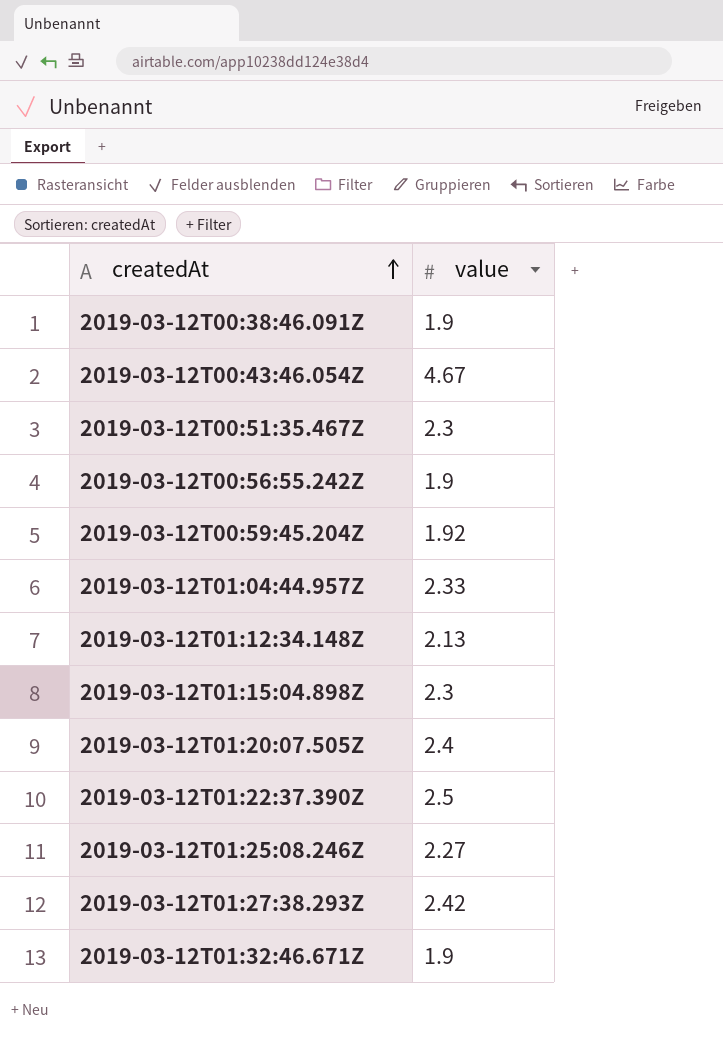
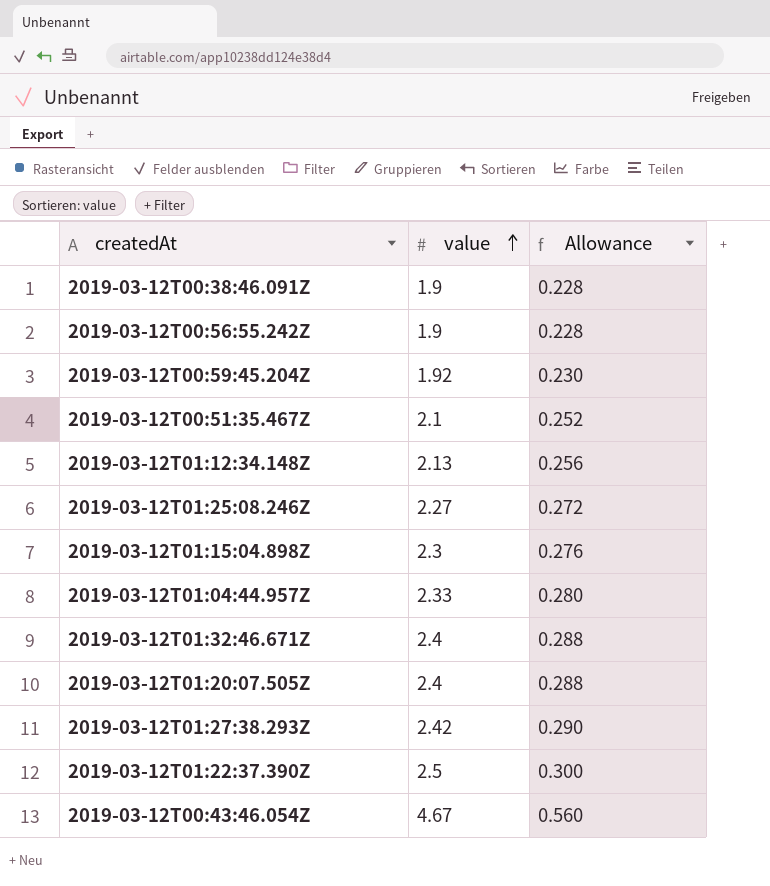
row order: createdAt ascending -> value ascending
column Allowance | formula: none -> [value] * 0.12
2019-03-12T00:51:35.467Z | value: 2.3 -> 2.1
2019-03-12T01:32:46.671Z | value: 1.9 -> 2.4

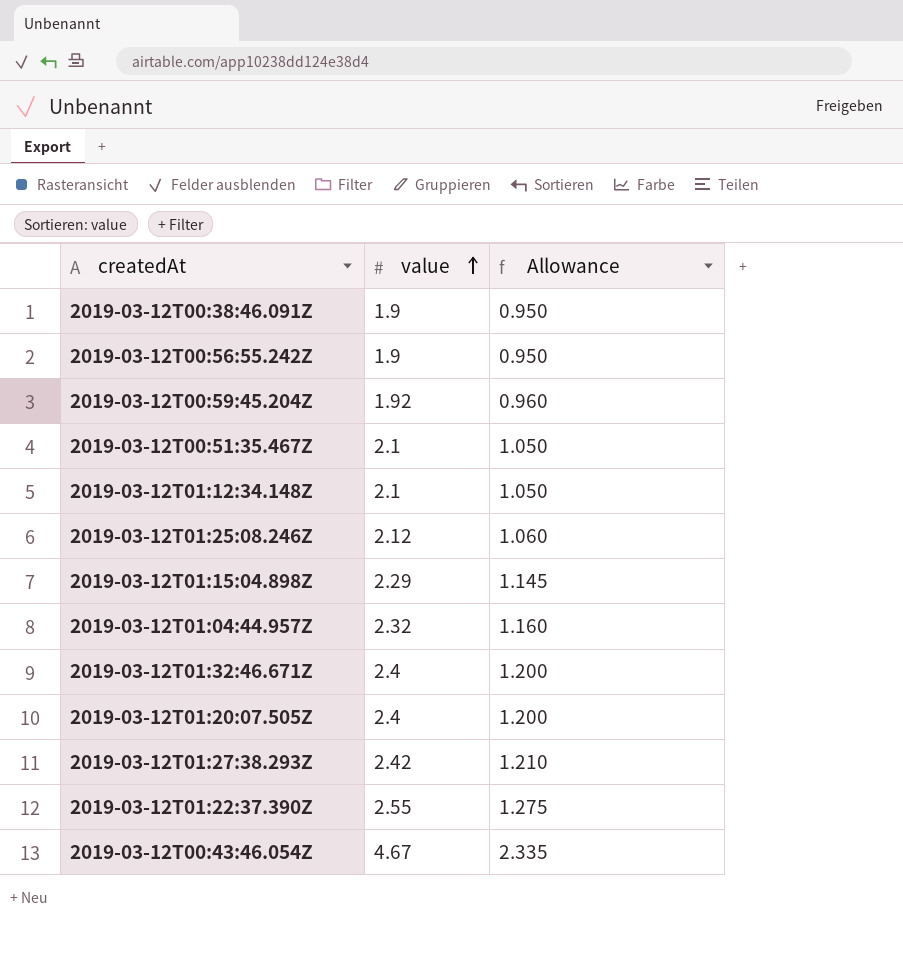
column Allowance | formula: [value] * 0.12 -> [value] * 0.5
2019-03-12T01:12:34.148Z | value: 2.13 -> 2.1
2019-03-12T01:25:08.246Z | value: 2.27 -> 2.12
2019-03-12T01:15:04.898Z | value: 2.3 -> 2.29
2019-03-12T01:04:44.957Z | value: 2.33 -> 2.32
2019-03-12T01:22:37.390Z | value: 2.5 -> 2.55

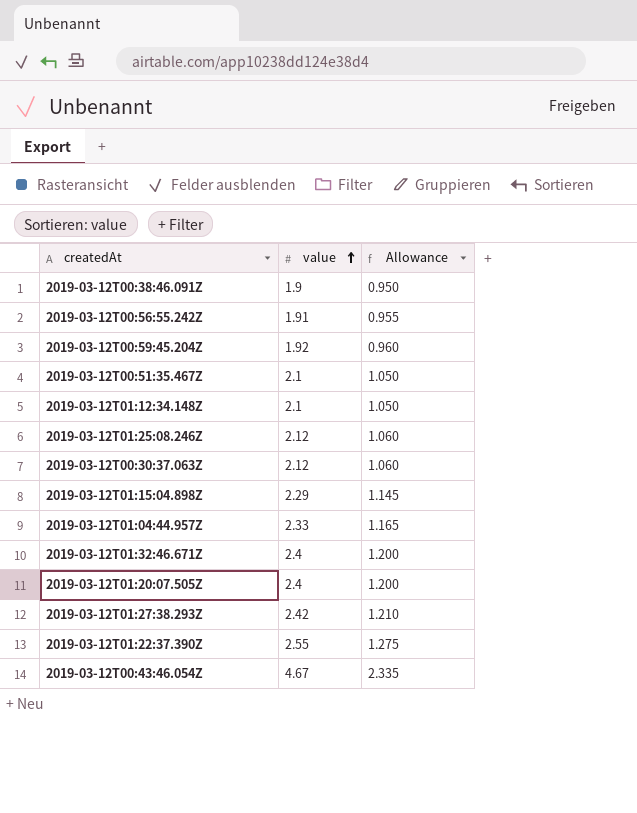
2019-03-12T00:56:55.242Z | value: 1.9 -> 1.91
2019-03-12T00:56:55.242Z | Allowance: 0.950 -> 0.955
row 2019-03-12T00:30:37.063Z: none -> 2.12 | 1.060
2019-03-12T01:04:44.957Z | value: 2.32 -> 2.33
2019-03-12T01:04:44.957Z | Allowance: 1.160 -> 1.165

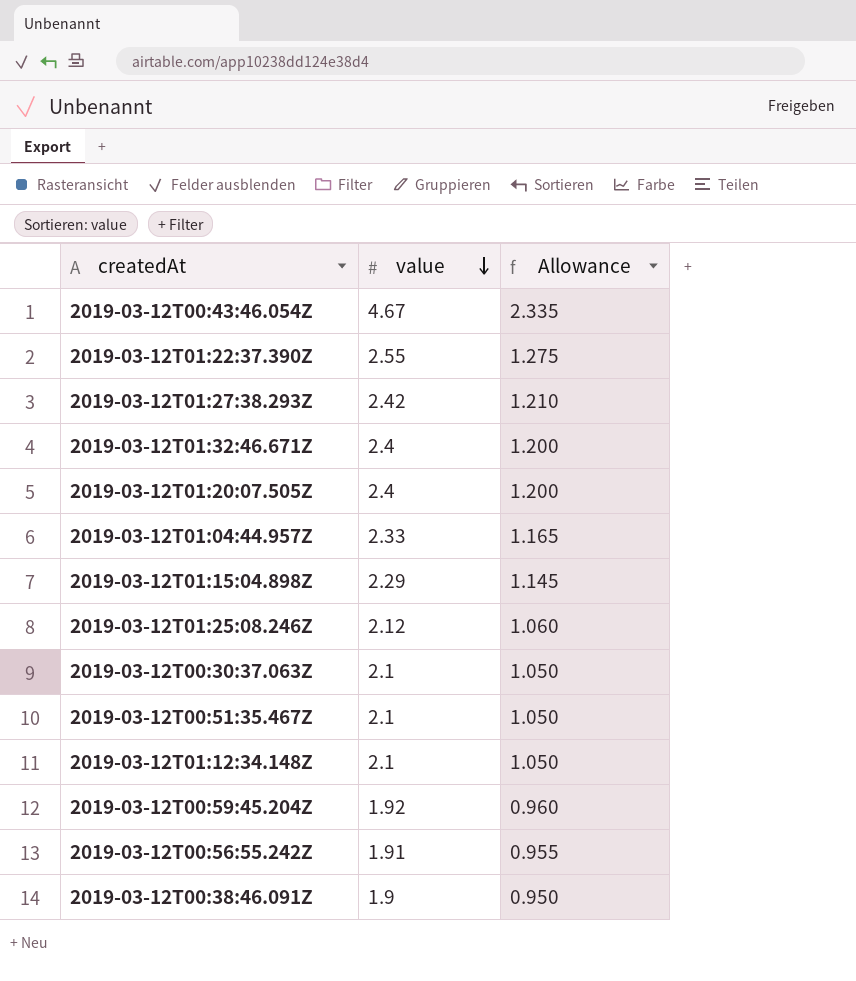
row order: value ascending -> value descending
2019-03-12T00:30:37.063Z | value: 2.12 -> 2.1
2019-03-12T00:30:37.063Z | Allowance: 1.060 -> 1.050

